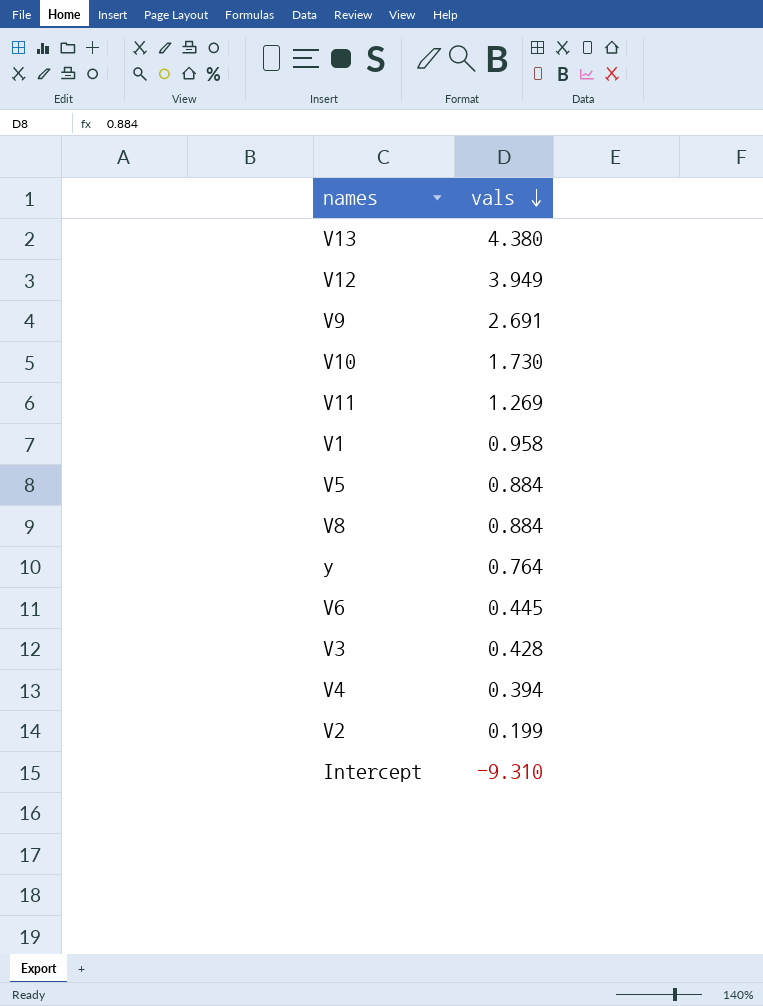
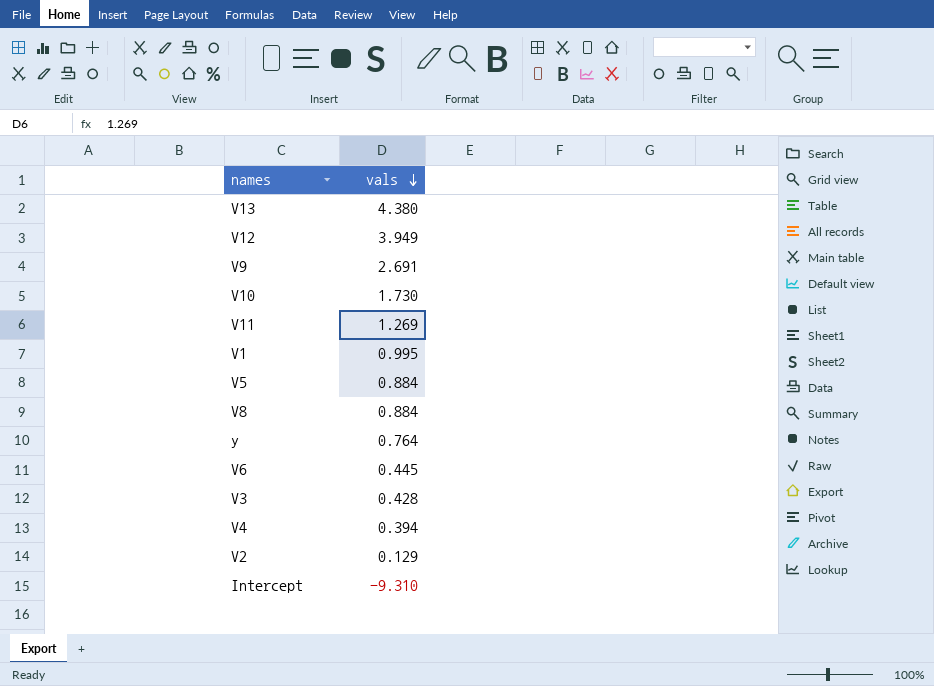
V1 | vals: 0.958 -> 0.995
V2 | vals: 0.199 -> 0.129

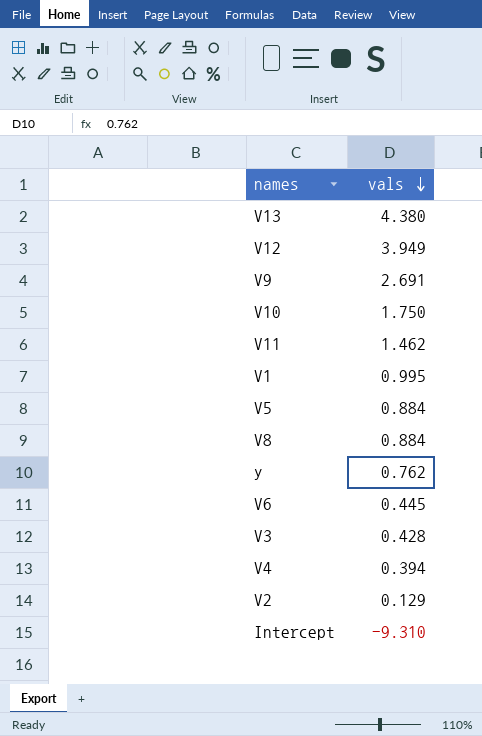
V10 | vals: 1.730 -> 1.750
V11 | vals: 1.269 -> 1.462
y | vals: 0.764 -> 0.762

